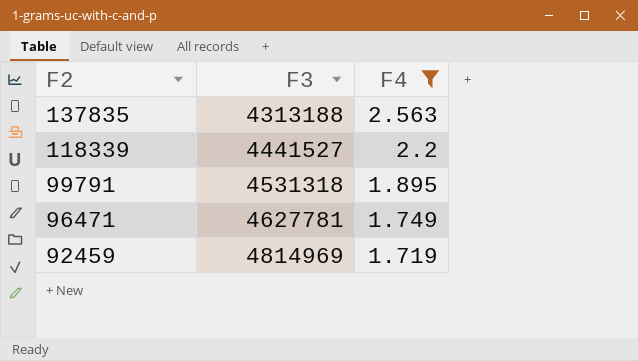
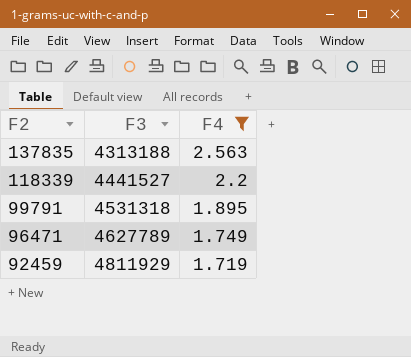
96471 | F3: 4627781 -> 4627789
92459 | F3: 4814969 -> 4811929

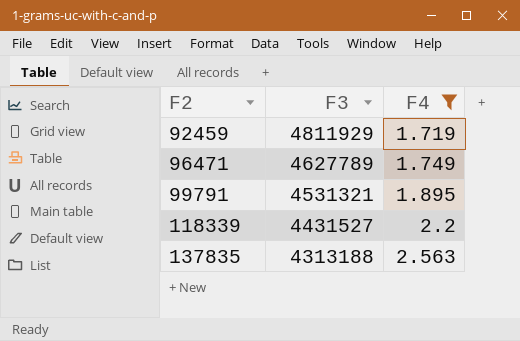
row order: F2 descending -> F2 ascending
99791 | F3: 4531318 -> 4531321
118339 | F3: 4441527 -> 4431527

